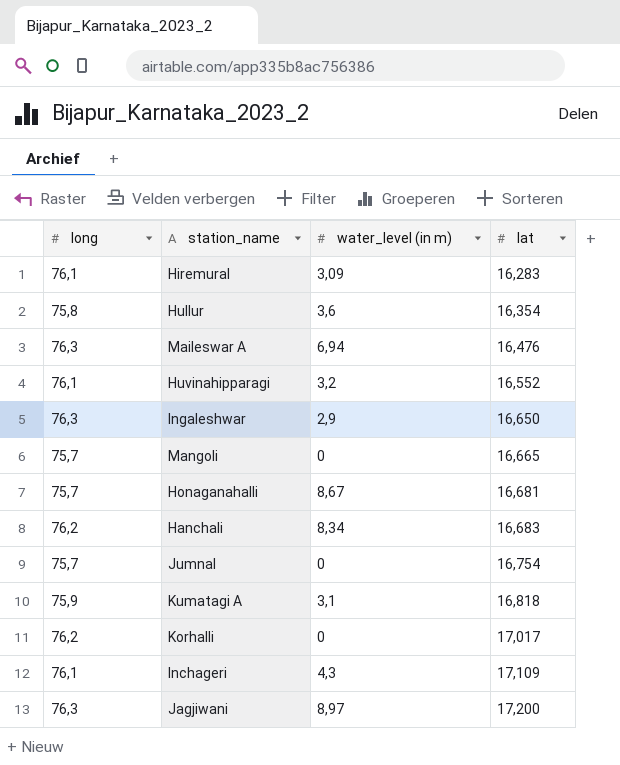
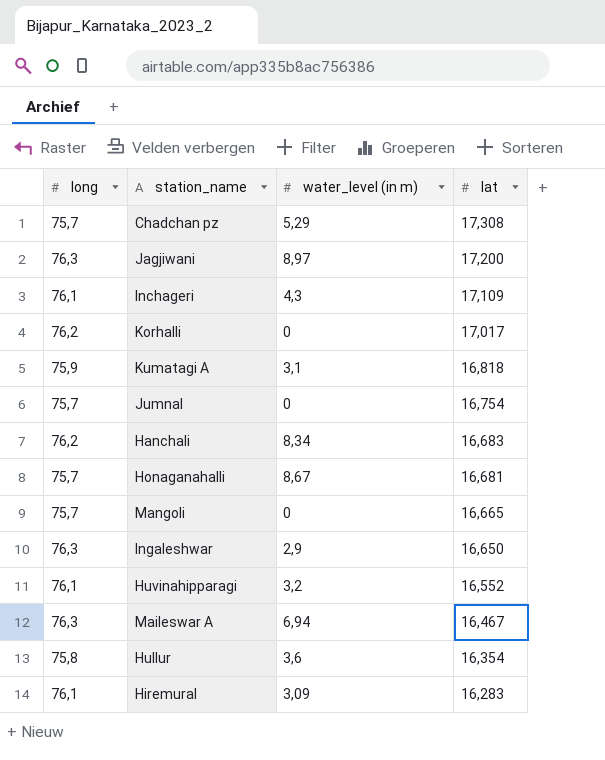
row order: lat ascending -> lat descending
row Chadchan pz: none -> 75,7 | 5,29 | 17,308
Maileswar A | lat: 16,476 -> 16,467

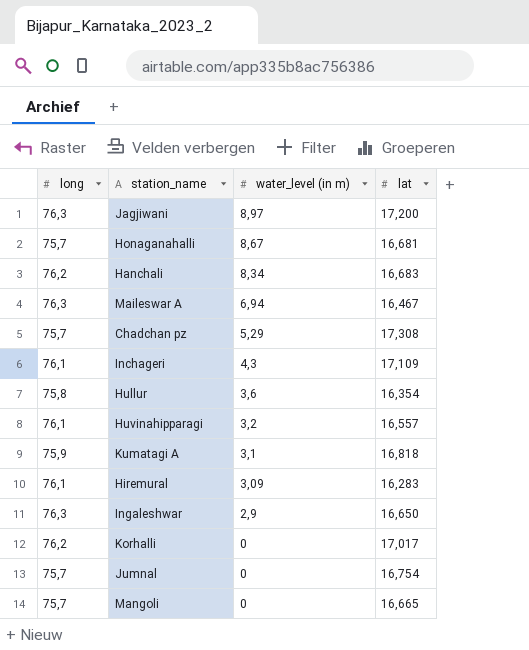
row order: lat descending -> water_level (in m) descending
Huvinahipparagi | lat: 16,552 -> 16,557

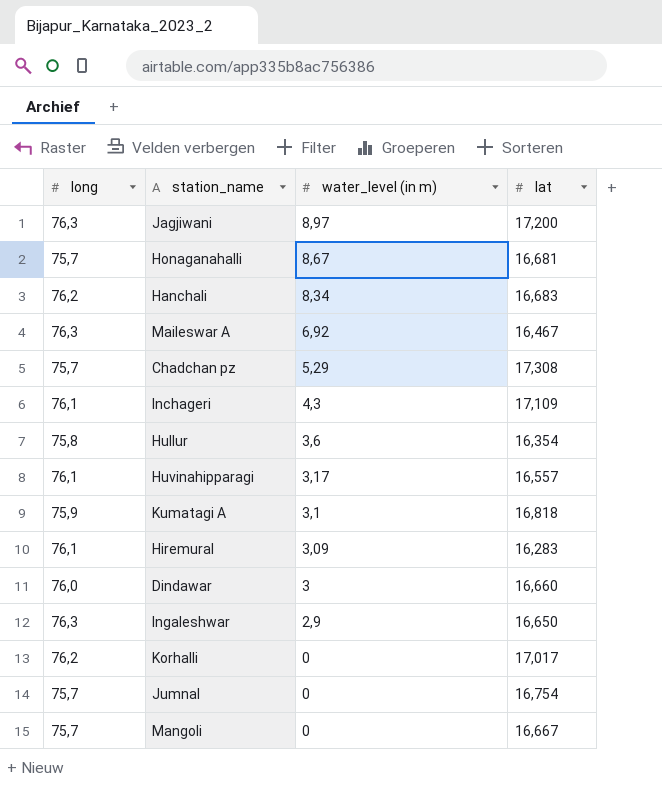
Maileswar A | water_level (in m): 6,94 -> 6,92
Huvinahipparagi | water_level (in m): 3,2 -> 3,17
row Dindawar: none -> 76,0 | 3 | 16,660
Mangoli | lat: 16,665 -> 16,667

